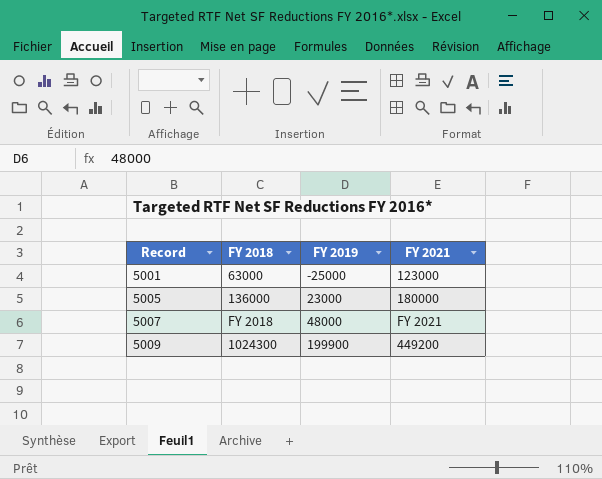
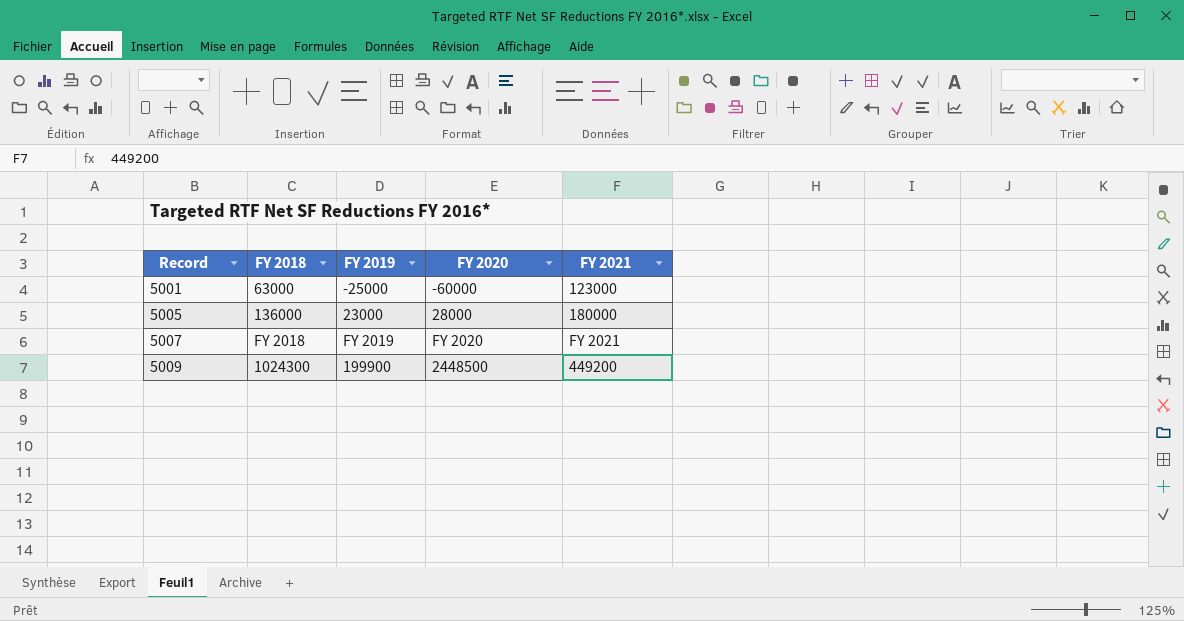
column FY 2020 | position: none -> 4
5007 | FY 2019: 48000 -> FY 2019

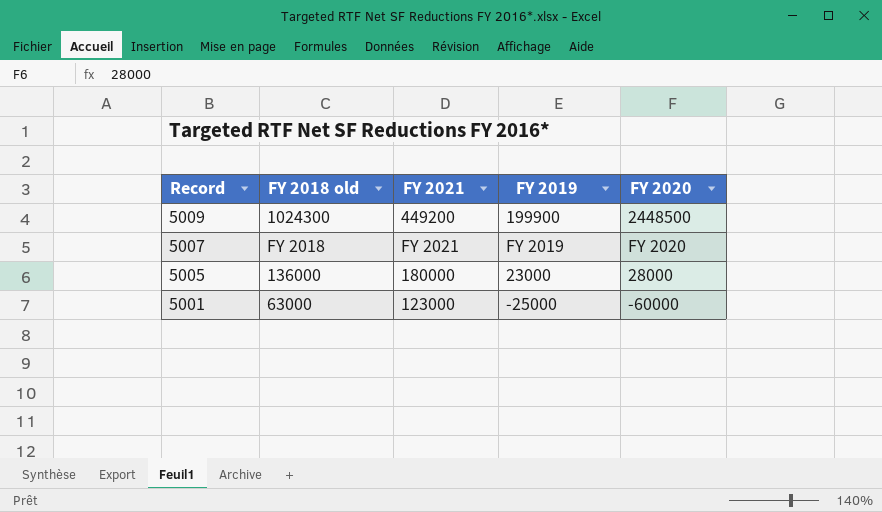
row order: Record ascending -> Record descending
column name: FY 2018 -> FY 2018 old
column FY 2021 | position: 5 -> 3

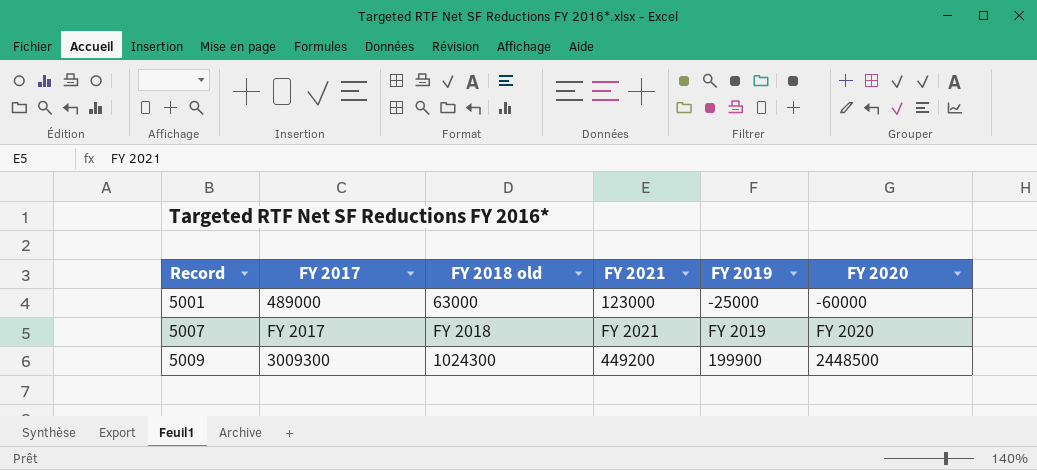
row order: Record descending -> Record ascending
column FY 2017 | position: none -> 2
row 5005: 136000 | 180000 | 23000 | 28000 -> none

